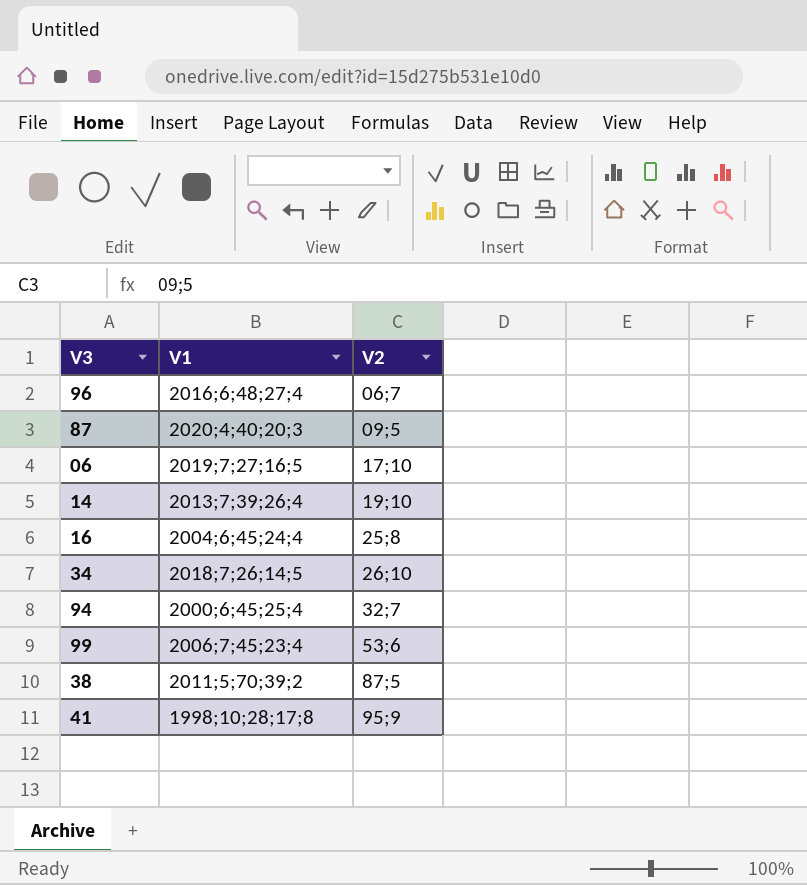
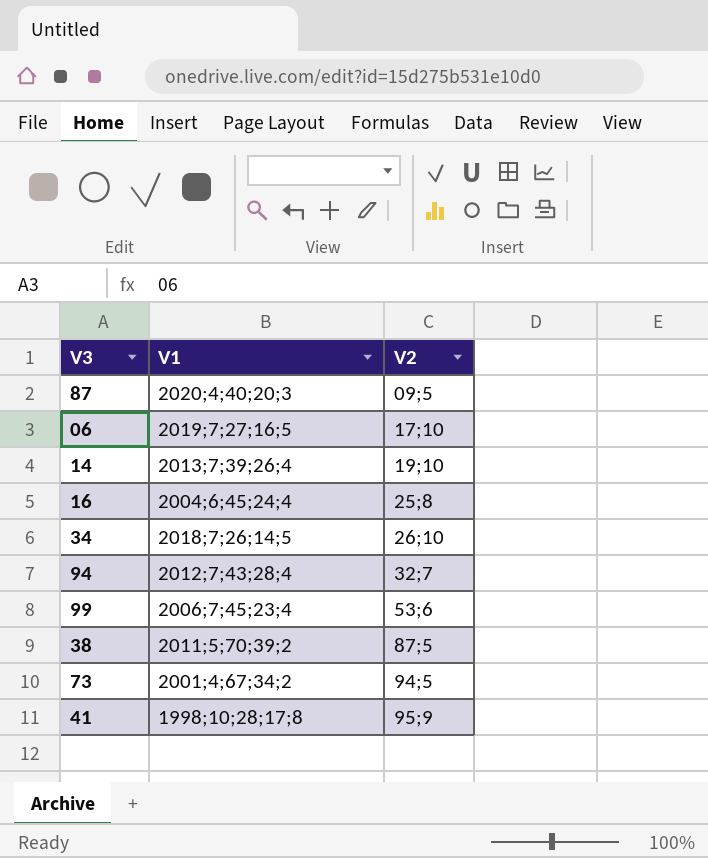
row 96: 2016;6;48;27;4 | 06;7 -> none
94 | V1: 2000;6;45;25;4 -> 2012;7;43;28;4
row 73: none -> 2001;4;67;34;2 | 94;5

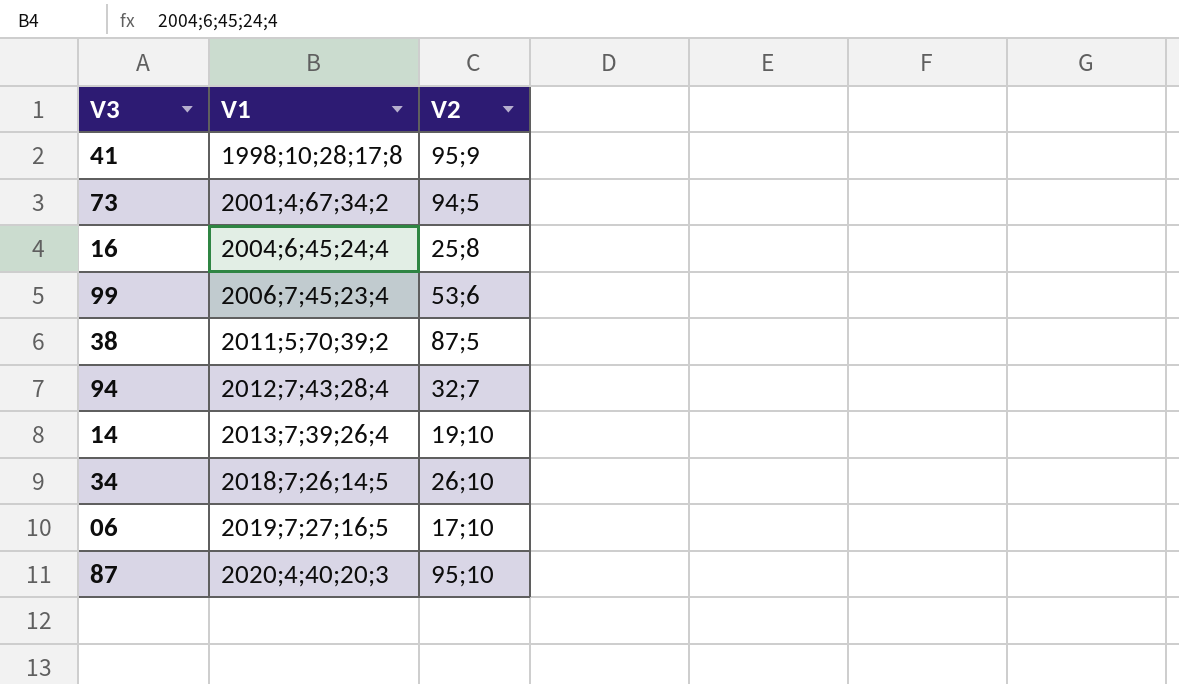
row order: V2 ascending -> V1 ascending
87 | V2: 09;5 -> 95;10

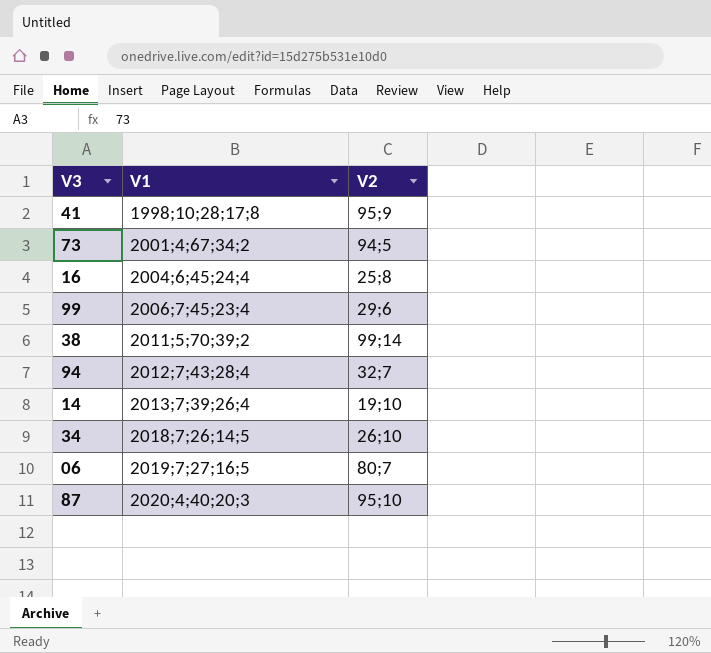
99 | V2: 53;6 -> 29;6
38 | V2: 87;5 -> 99;14
06 | V2: 17;10 -> 80;7

